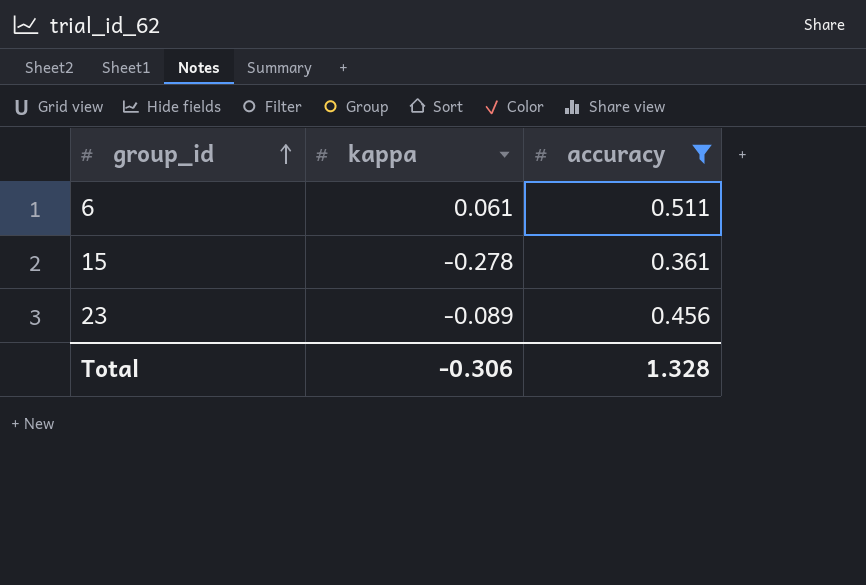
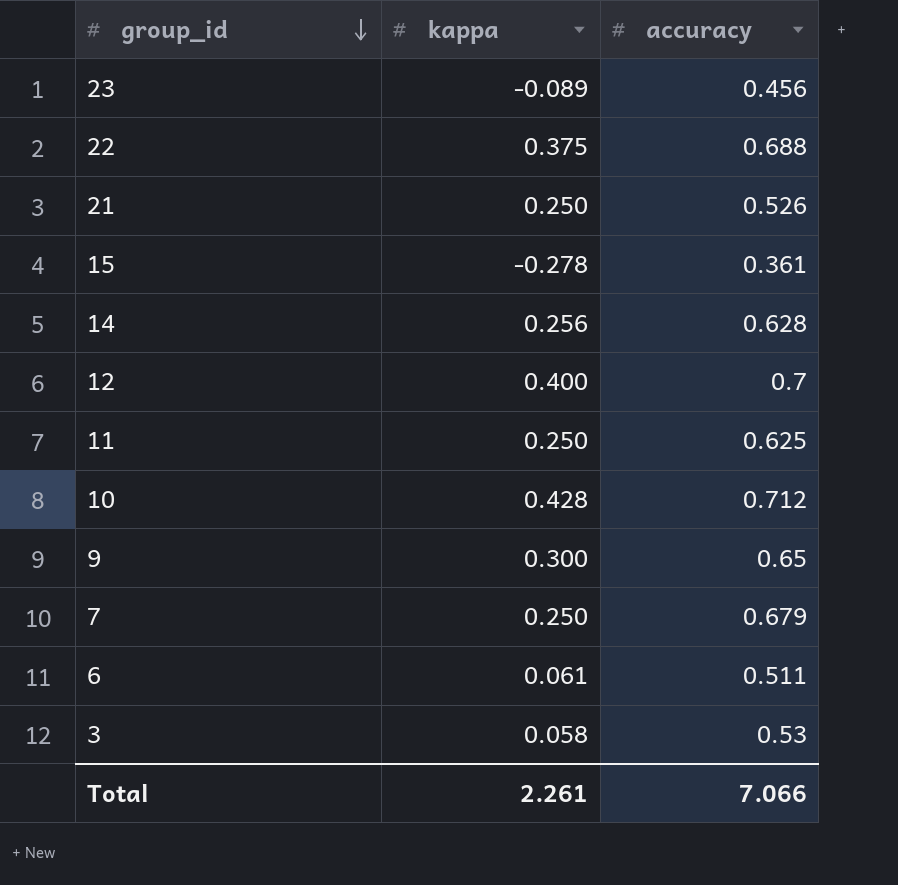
filter: accuracy <= 0.511 -> none
row order: group_id ascending -> group_id descending
Total | kappa: -0.306 -> 2.261
Total | accuracy: 1.328 -> 7.066

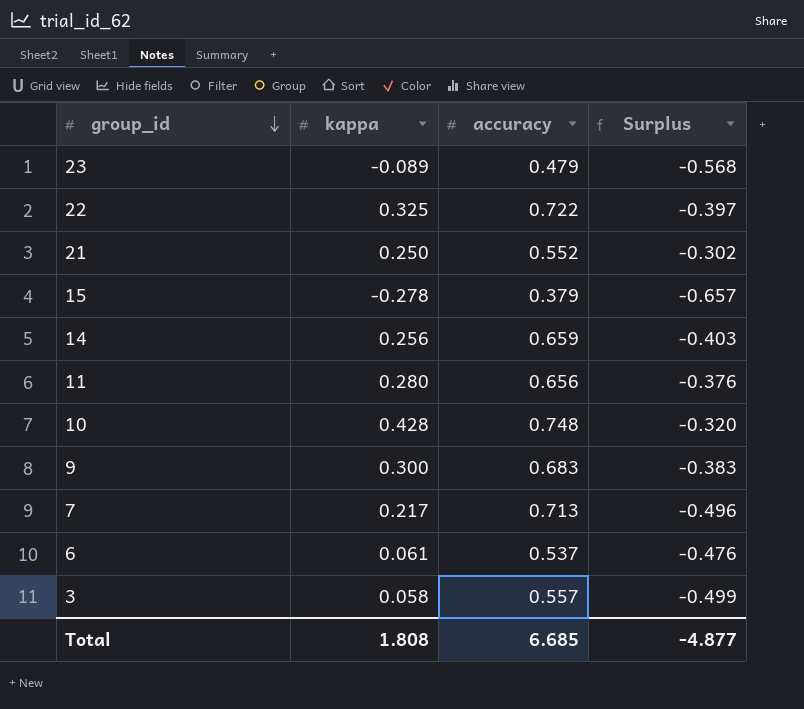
column Surplus | formula: none -> [kappa] - [accuracy]
row 12: 0.400 | 0.7 -> none
23 | accuracy: 0.456 -> 0.479
22 | kappa: 0.375 -> 0.325
22 | accuracy: 0.688 -> 0.722
21 | accuracy: 0.526 -> 0.552
15 | accuracy: 0.361 -> 0.379
14 | accuracy: 0.628 -> 0.659
11 | kappa: 0.250 -> 0.280
11 | accuracy: 0.625 -> 0.656
10 | accuracy: 0.712 -> 0.748
9 | accuracy: 0.65 -> 0.683
7 | kappa: 0.250 -> 0.217
7 | accuracy: 0.679 -> 0.713
6 | accuracy: 0.511 -> 0.537
3 | accuracy: 0.53 -> 0.557
Total | kappa: 2.261 -> 1.808
Total | accuracy: 7.066 -> 6.685

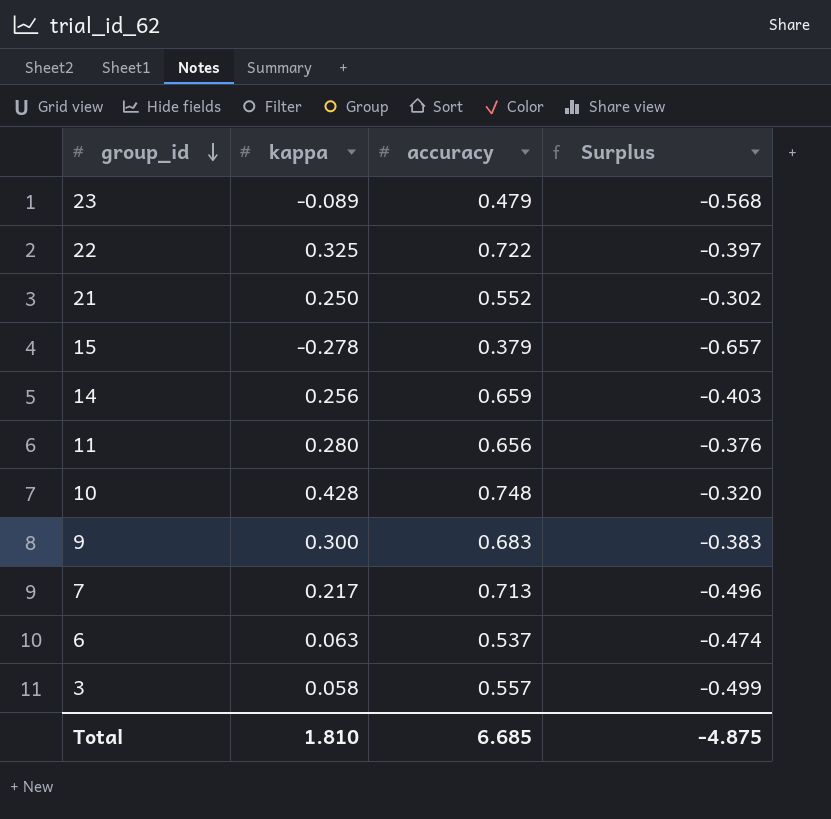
6 | kappa: 0.061 -> 0.063
6 | Surplus: -0.476 -> -0.474
Total | kappa: 1.808 -> 1.810
Total | Surplus: -4.877 -> -4.875

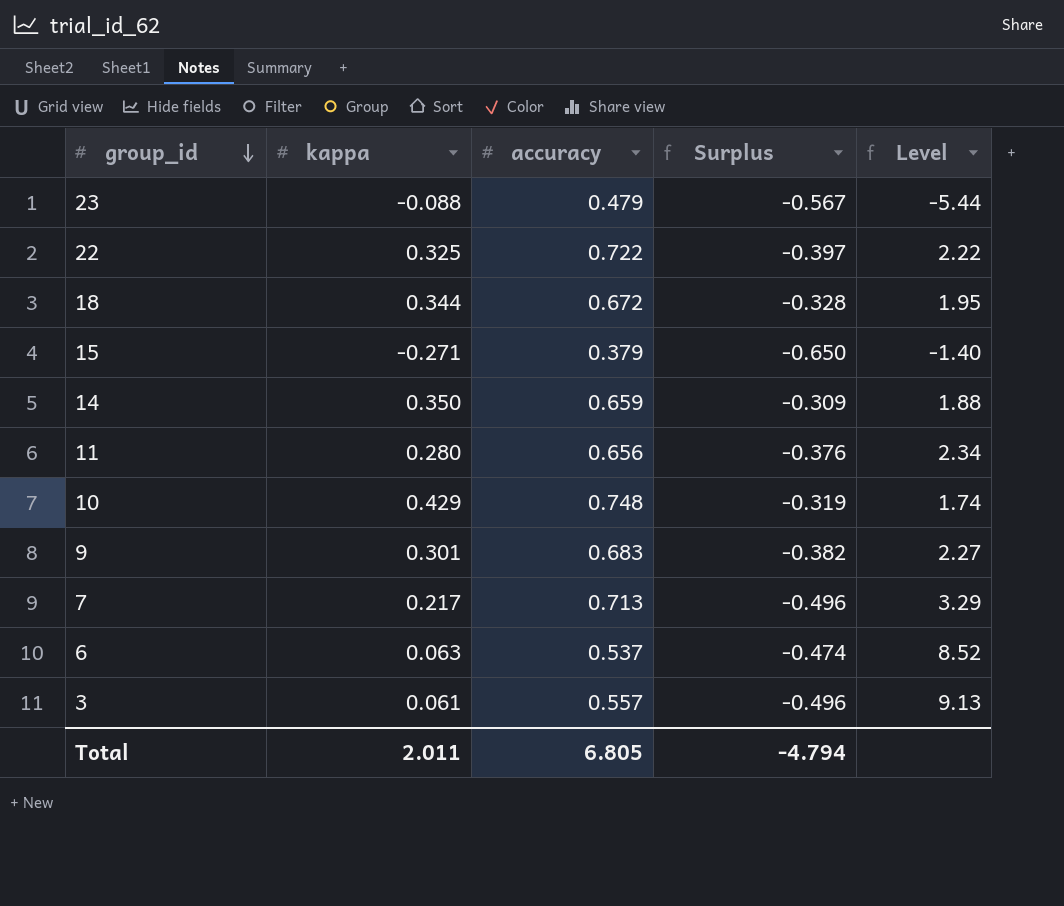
column Level | formula: none -> [accuracy] / [kappa]
row 21: 0.250 | 0.552 | -0.302 -> none
23 | kappa: -0.089 -> -0.088
23 | Surplus: -0.568 -> -0.567
row 18: none -> 0.344 | 0.672 | -0.328 | 1.95
15 | kappa: -0.278 -> -0.271
15 | Surplus: -0.657 -> -0.650
14 | kappa: 0.256 -> 0.350
14 | Surplus: -0.403 -> -0.309
10 | kappa: 0.428 -> 0.429
10 | Surplus: -0.320 -> -0.319
9 | kappa: 0.300 -> 0.301
9 | Surplus: -0.383 -> -0.382
3 | kappa: 0.058 -> 0.061
3 | Surplus: -0.499 -> -0.496
Total | kappa: 1.810 -> 2.011
Total | accuracy: 6.685 -> 6.805
Total | Surplus: -4.875 -> -4.794

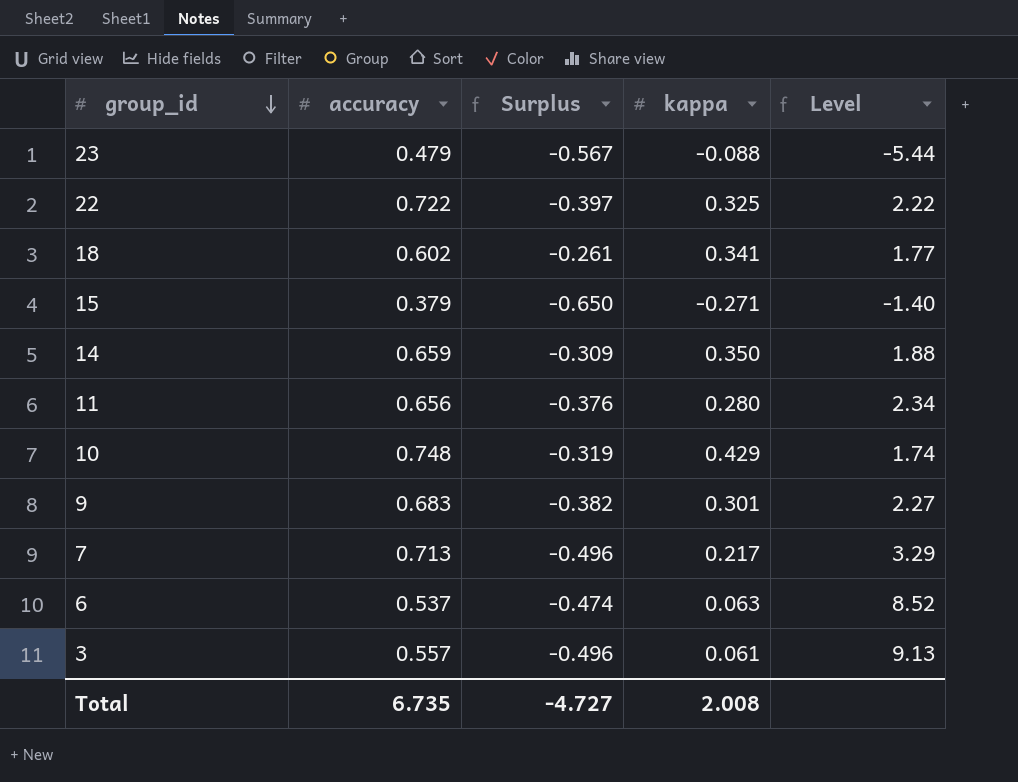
column kappa | position: 2 -> 4
18 | accuracy: 0.672 -> 0.602
18 | Surplus: -0.328 -> -0.261
18 | kappa: 0.344 -> 0.341
18 | Level: 1.95 -> 1.77
Total | accuracy: 6.805 -> 6.735
Total | Surplus: -4.794 -> -4.727
Total | kappa: 2.011 -> 2.008

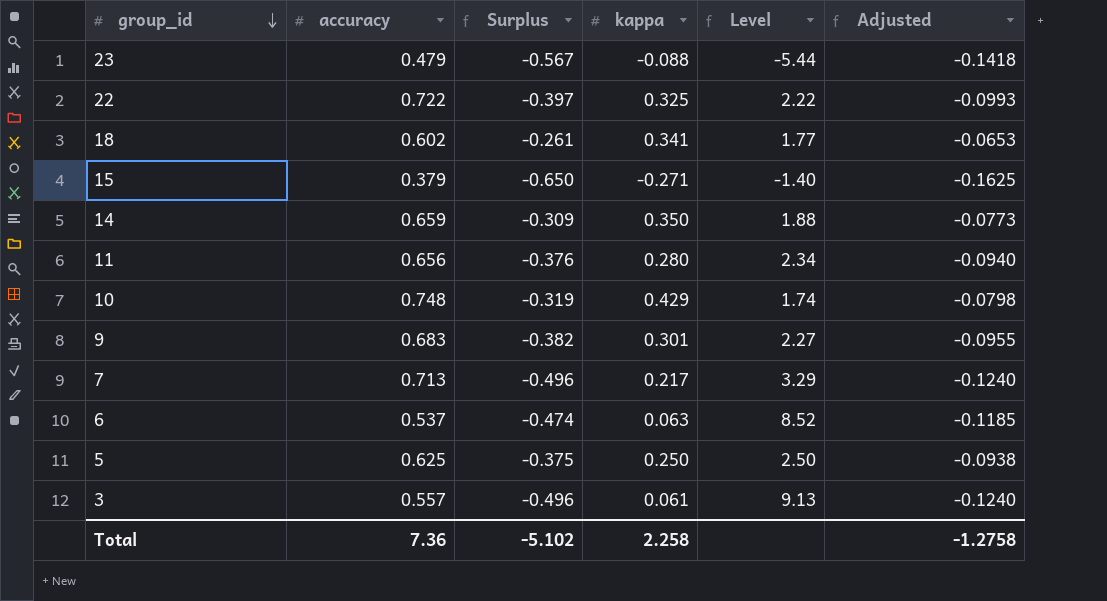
column Adjusted | formula: none -> [Surplus] * 0.25
row 5: none -> 0.625 | -0.375 | 0.250 | 2.50 | -0.0938
Total | accuracy: 6.735 -> 7.36
Total | Surplus: -4.727 -> -5.102
Total | kappa: 2.008 -> 2.258

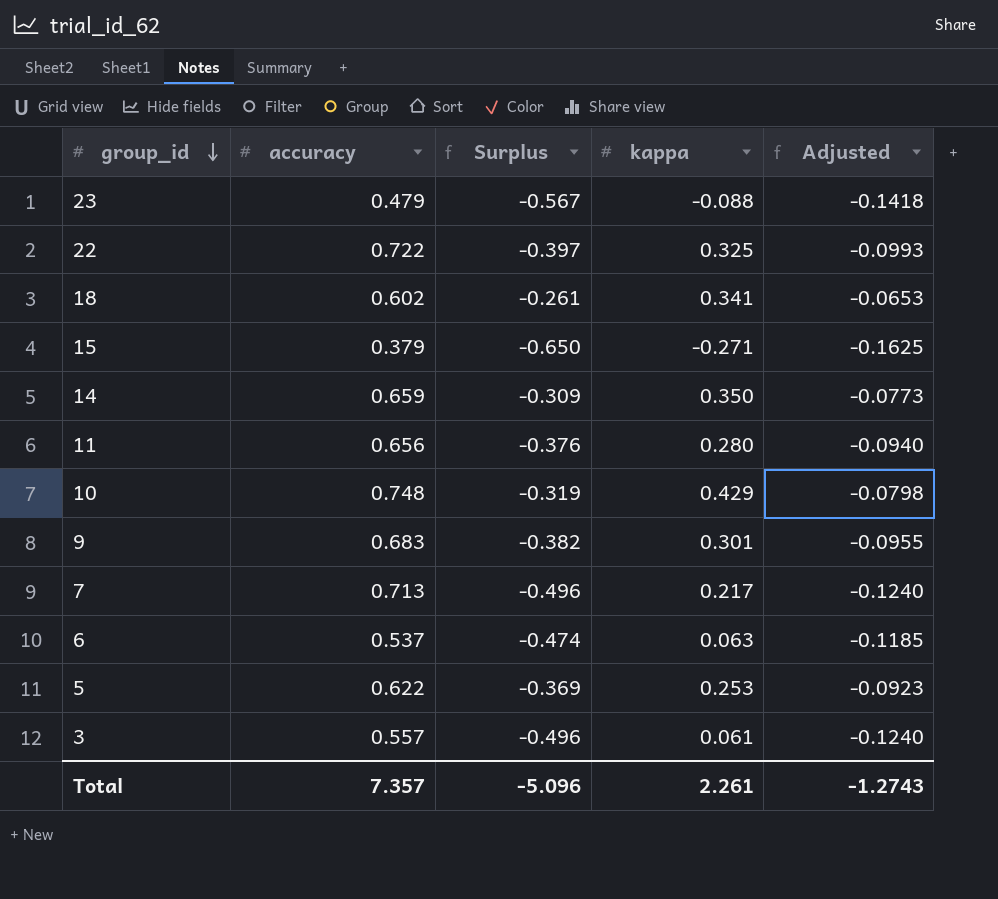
column Level | formula: [accuracy] / [kappa] -> none
5 | accuracy: 0.625 -> 0.622
5 | Surplus: -0.375 -> -0.369
5 | kappa: 0.250 -> 0.253
5 | Adjusted: -0.0938 -> -0.0923
Total | accuracy: 7.36 -> 7.357
Total | Surplus: -5.102 -> -5.096
Total | kappa: 2.258 -> 2.261
Total | Adjusted: -1.2758 -> -1.2743

